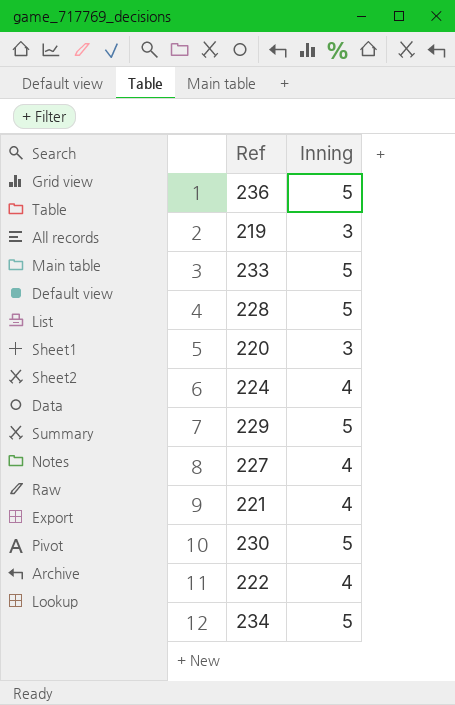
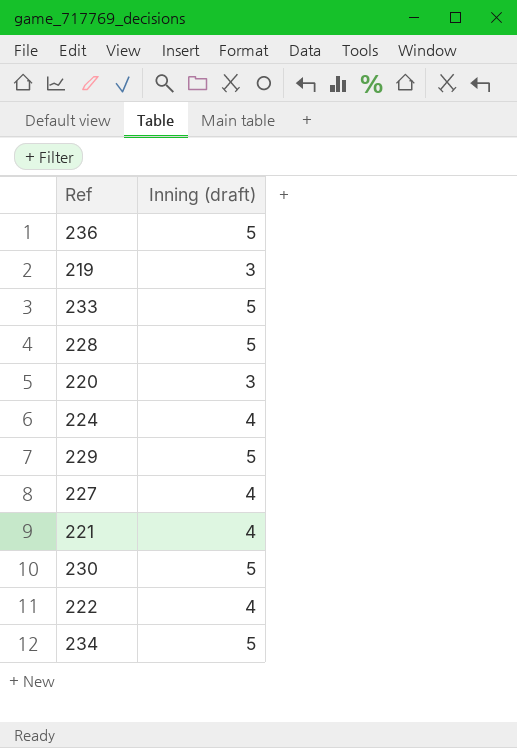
column name: Inning -> Inning (draft)

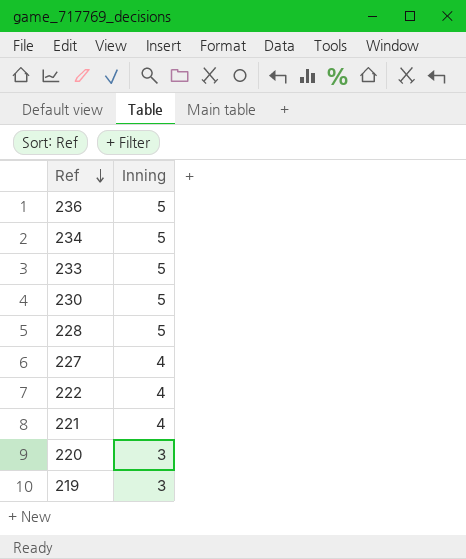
row order: none -> Ref descending
column name: Inning (draft) -> Inning
row 224: 4 -> none
row 229: 5 -> none

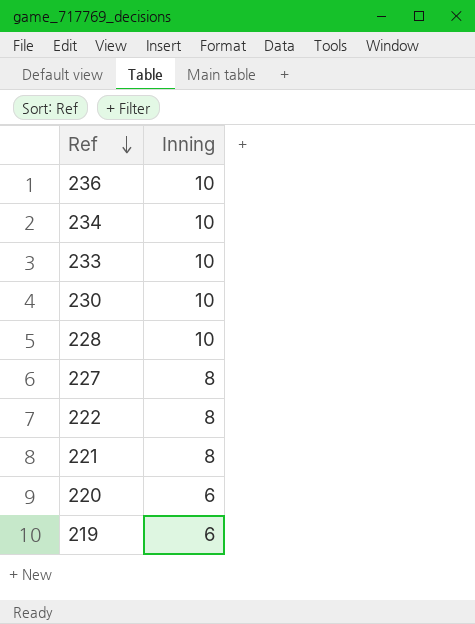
236 | Inning: 5 -> 10
234 | Inning: 5 -> 10
233 | Inning: 5 -> 10
230 | Inning: 5 -> 10
228 | Inning: 5 -> 10
227 | Inning: 4 -> 8
222 | Inning: 4 -> 8
221 | Inning: 4 -> 8
220 | Inning: 3 -> 6
219 | Inning: 3 -> 6

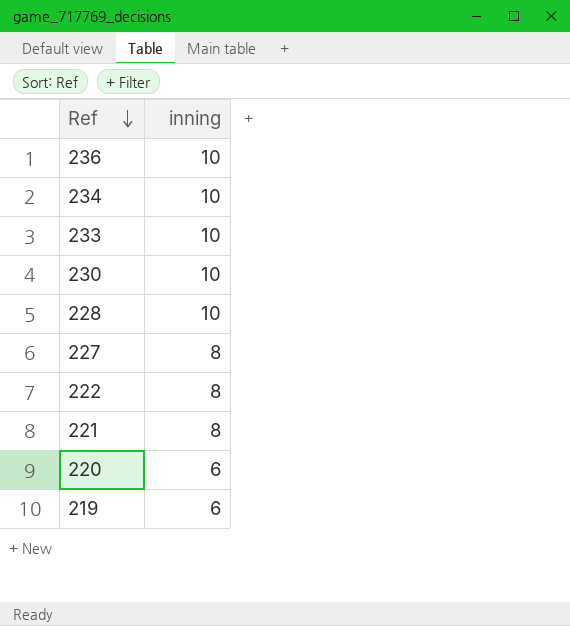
column name: Inning -> inning

